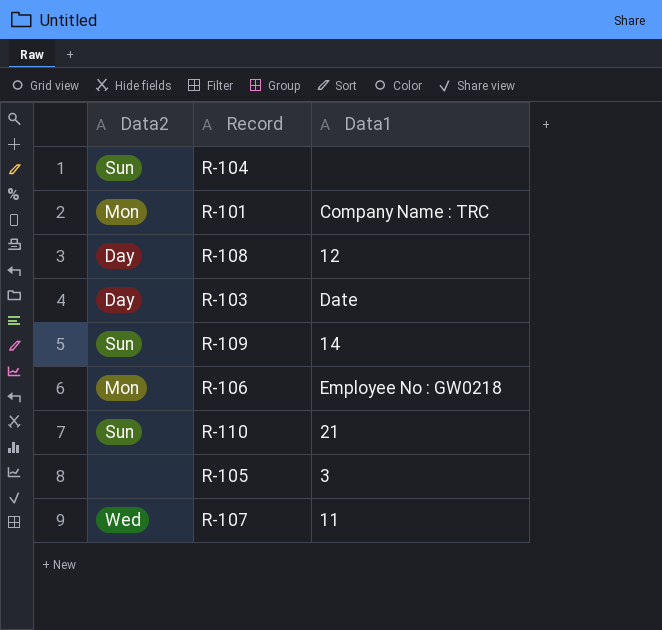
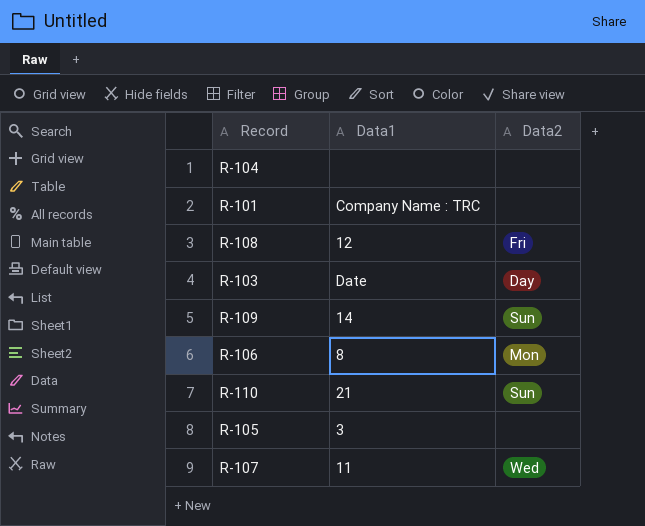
column Data2 | position: 1 -> 3
R-104 | Data2: Sun -> none
R-101 | Data2: Mon -> none
R-108 | Data2: Day -> Fri
R-106 | Data1: Employee No : GW0218 -> 8

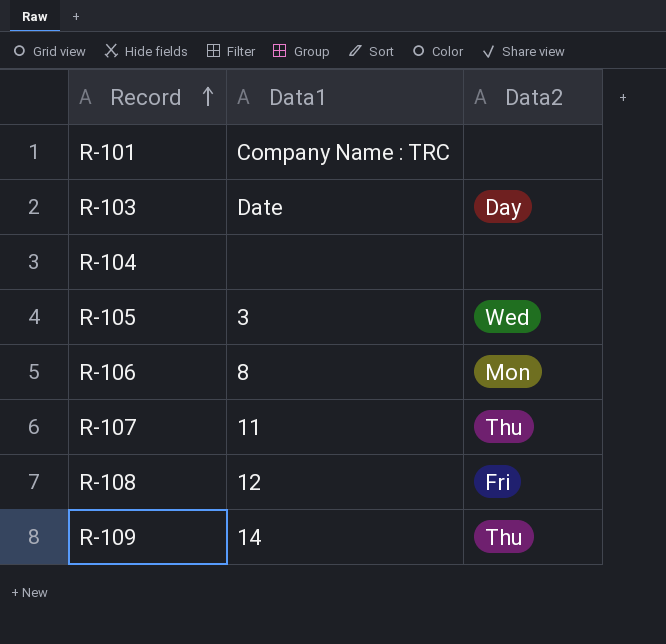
row order: none -> Record ascending
row R-110: 21 | Sun -> none
R-105 | Data2: none -> Wed
R-107 | Data2: Wed -> Thu
R-109 | Data2: Sun -> Thu

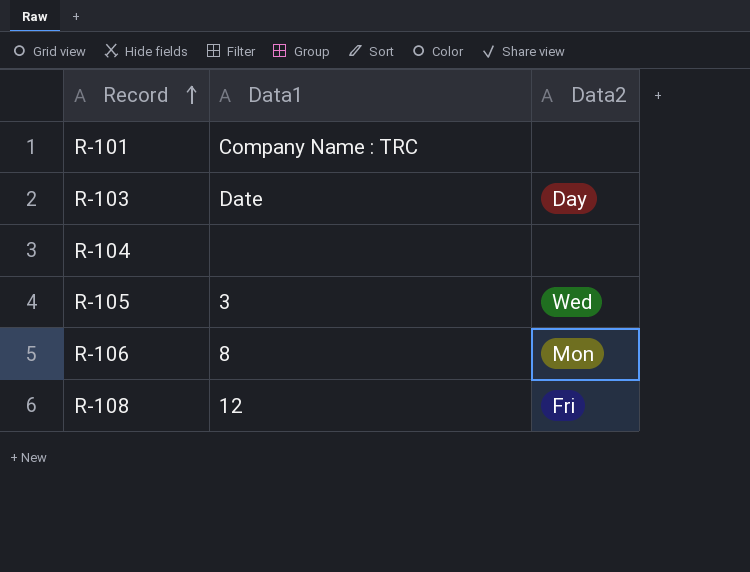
row R-107: 11 | Thu -> none
row R-109: 14 | Thu -> none

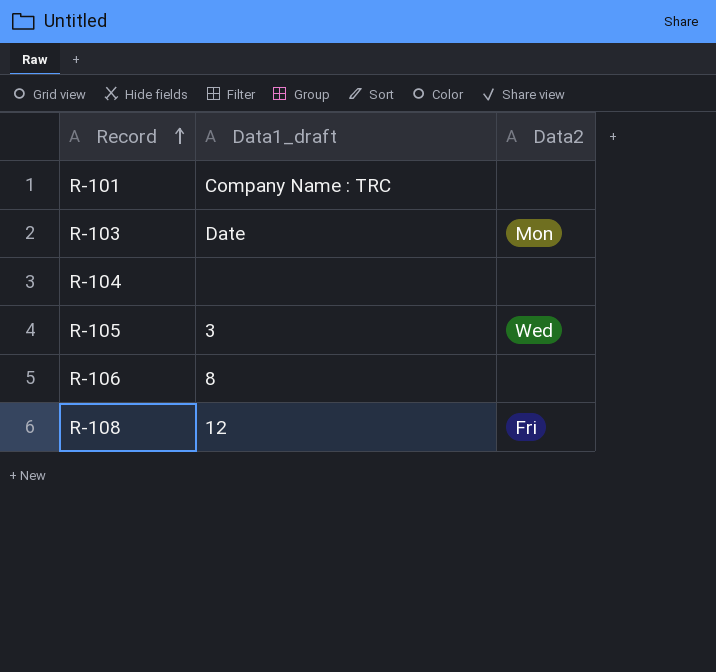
column name: Data1 -> Data1_draft
R-103 | Data2: Day -> Mon
R-106 | Data2: Mon -> none

